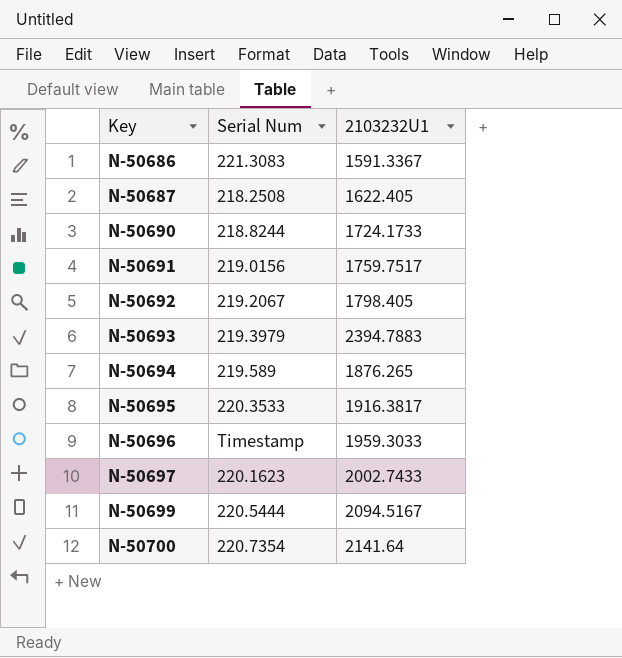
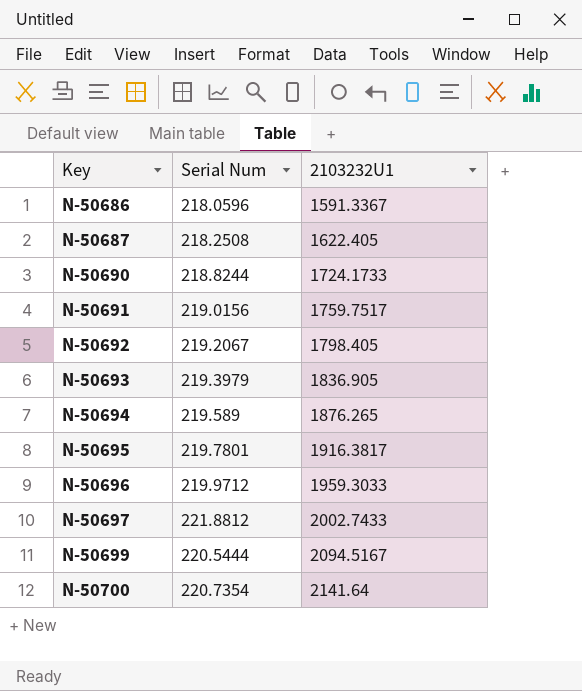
N-50686 | Serial Num: 221.3083 -> 218.0596
N-50693 | 2103232U1: 2394.7883 -> 1836.905
N-50695 | Serial Num: 220.3533 -> 219.7801
N-50696 | Serial Num: Timestamp -> 219.9712
N-50697 | Serial Num: 220.1623 -> 221.8812

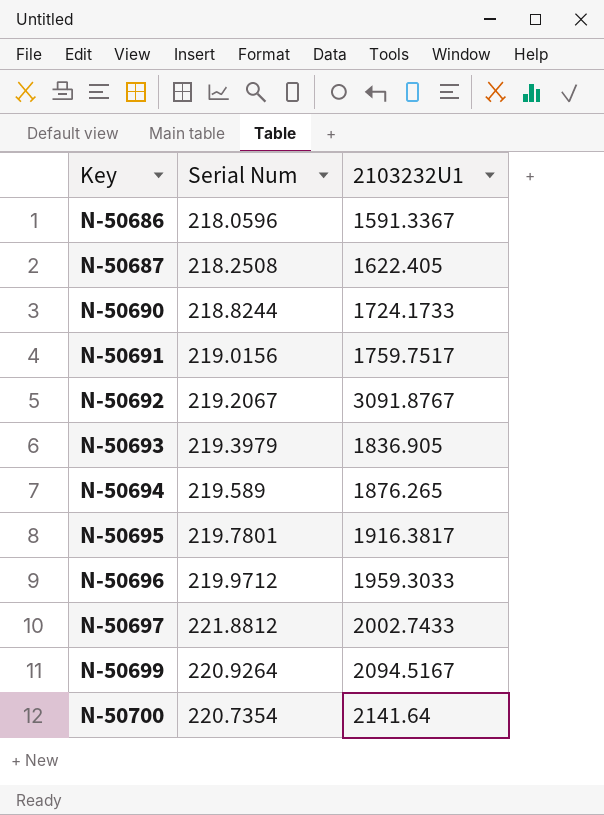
N-50692 | 2103232U1: 1798.405 -> 3091.8767
N-50699 | Serial Num: 220.5444 -> 220.9264

